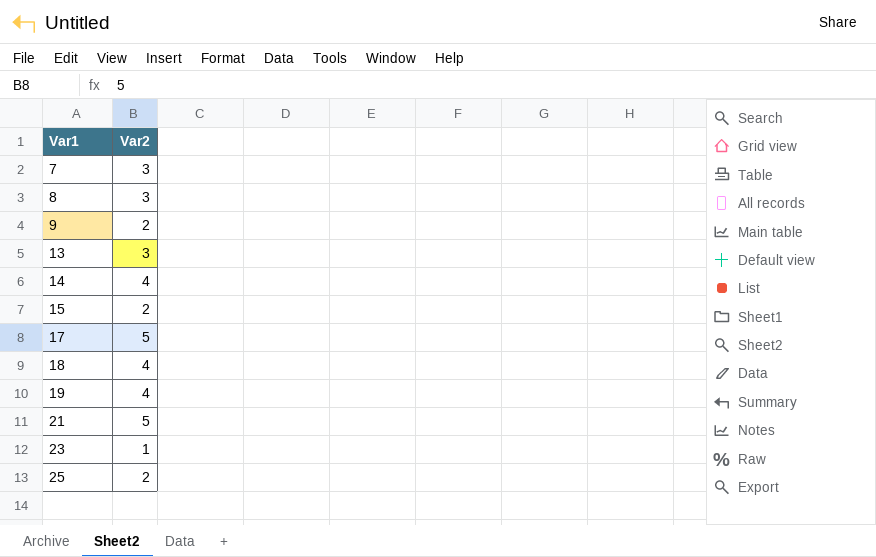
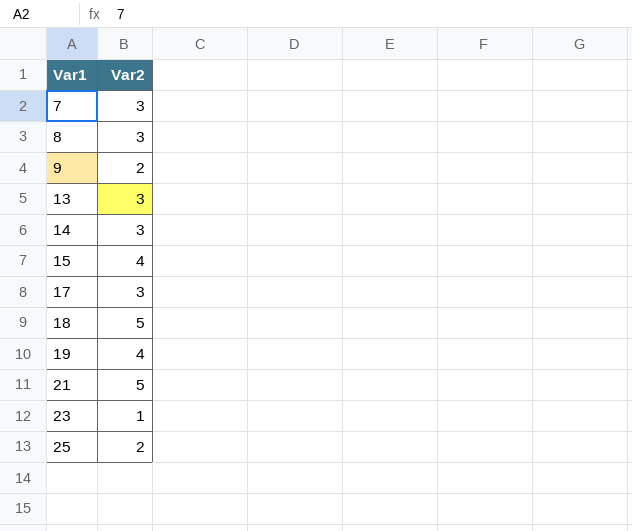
14 | Var2: 4 -> 3
15 | Var2: 2 -> 4
17 | Var2: 5 -> 3
18 | Var2: 4 -> 5

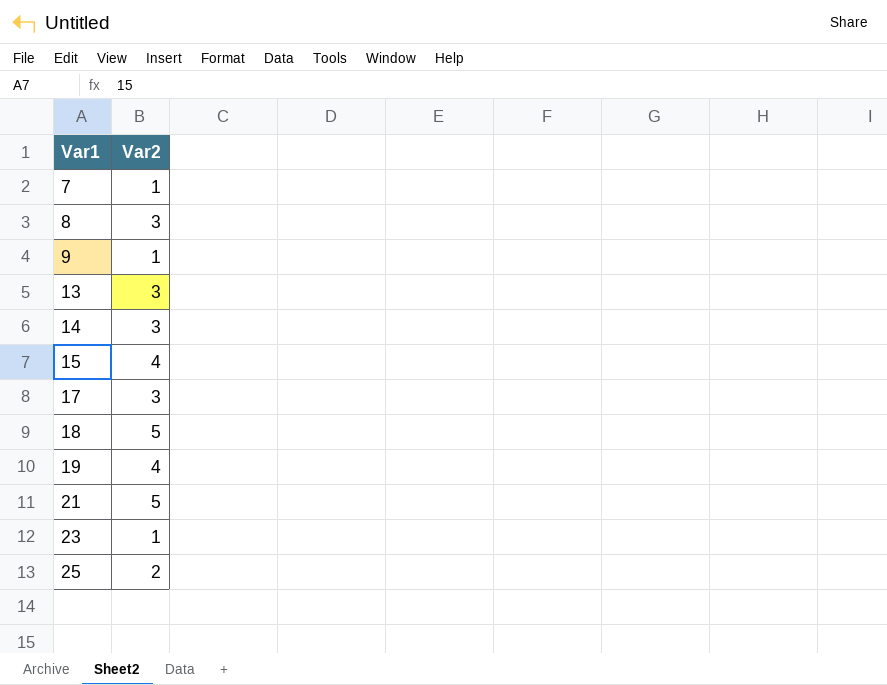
7 | Var2: 3 -> 1
9 | Var2: 2 -> 1

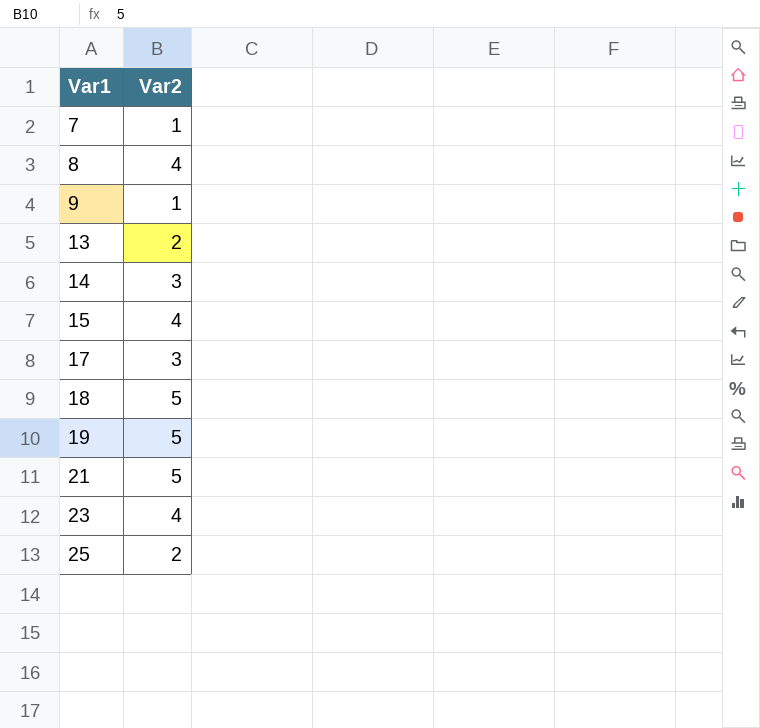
8 | Var2: 3 -> 4
13 | Var2: 3 -> 2
19 | Var2: 4 -> 5
23 | Var2: 1 -> 4

